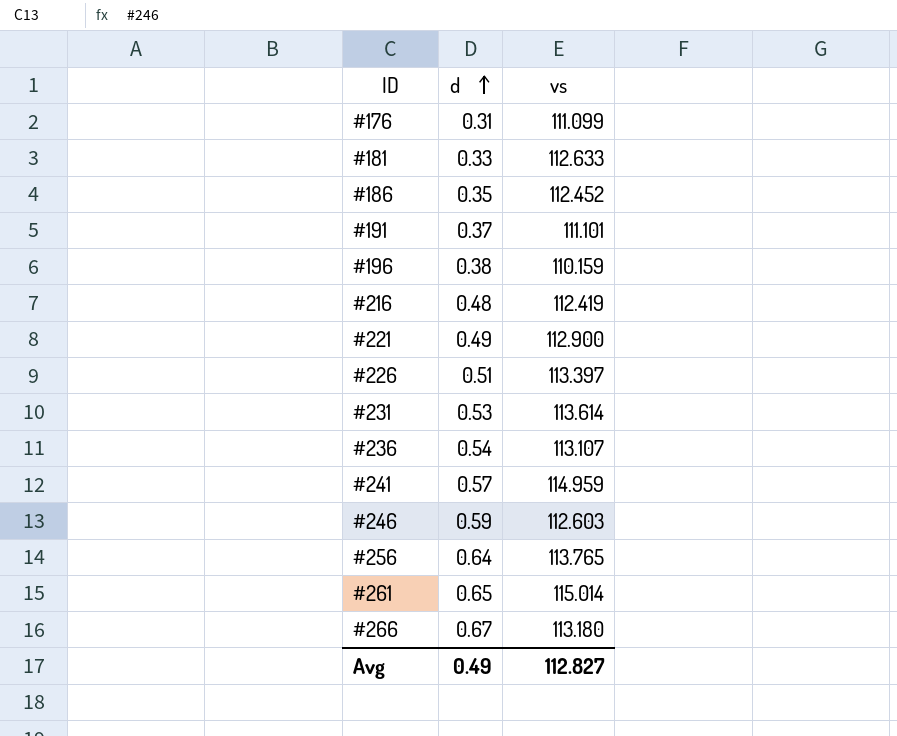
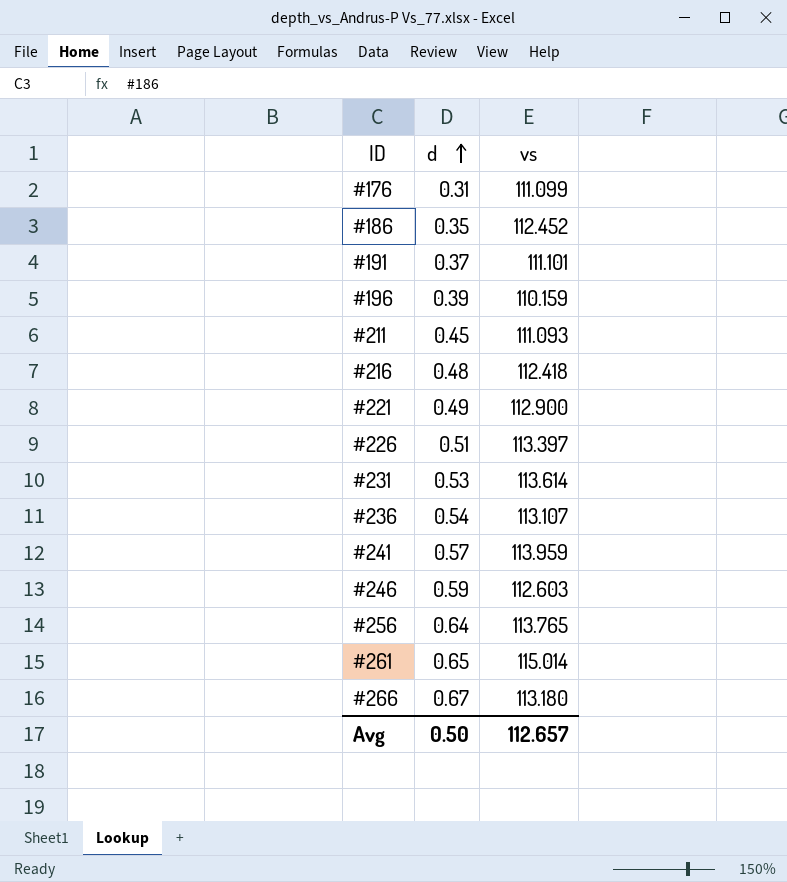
row #181: 0.33 | 112.633 -> none
#196 | d: 0.38 -> 0.39
row #211: none -> 0.45 | 111.093
#216 | vs: 112.419 -> 112.418
#241 | vs: 114.959 -> 113.959
Avg | d: 0.49 -> 0.50
Avg | vs: 112.827 -> 112.657

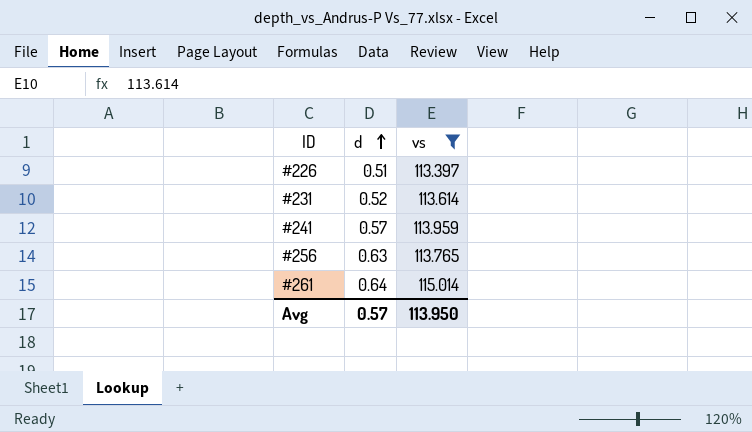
filter: none -> vs >= 113.397
#231 | d: 0.53 -> 0.52
#256 | d: 0.64 -> 0.63
#261 | d: 0.65 -> 0.64
Avg | d: 0.50 -> 0.57
Avg | vs: 112.657 -> 113.950

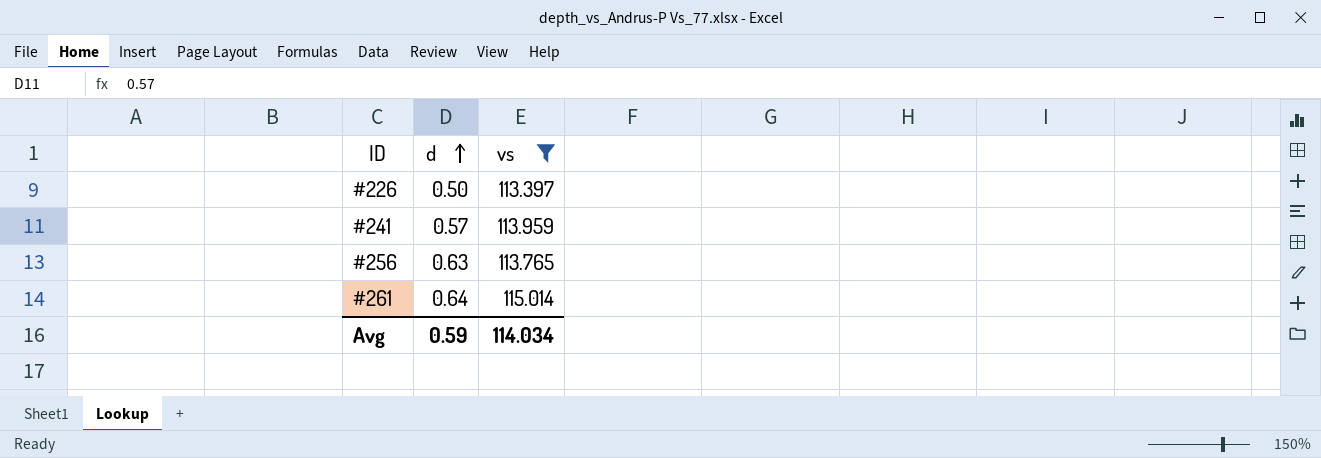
row #231: 0.52 | 113.614 -> none
#226 | d: 0.51 -> 0.50
Avg | d: 0.57 -> 0.59
Avg | vs: 113.950 -> 114.034

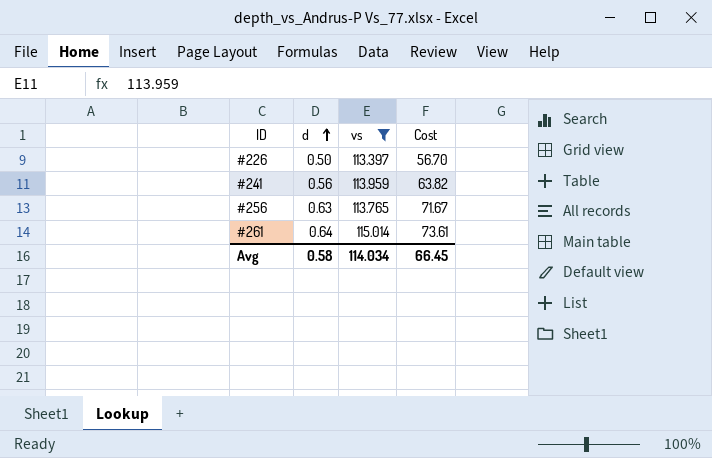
column Cost | formula: none -> [d] * [vs]
#241 | d: 0.57 -> 0.56
Avg | d: 0.59 -> 0.58

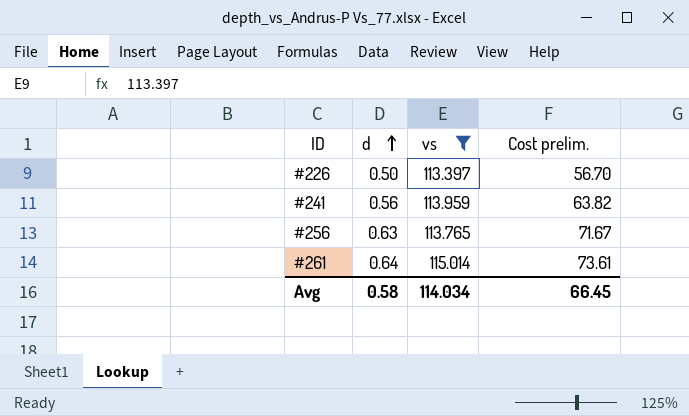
column name: Cost -> Cost prelim.

